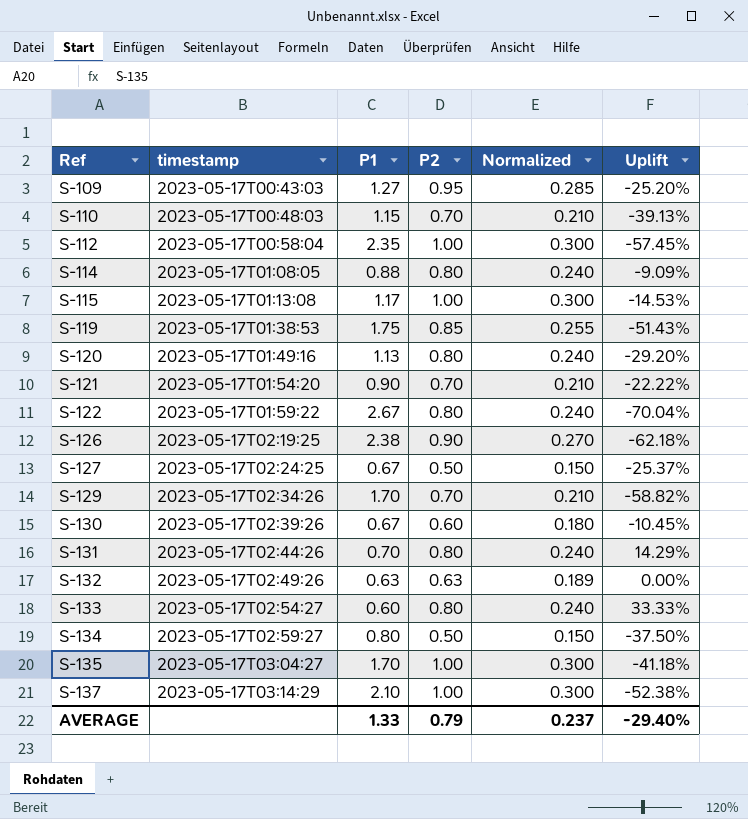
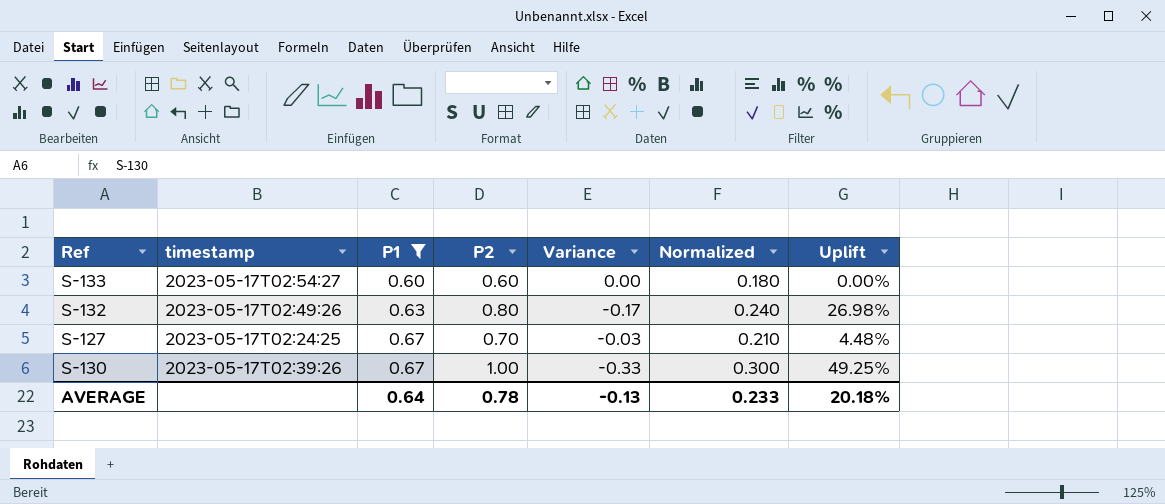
filter: none -> P1 <= 0.67
row order: Ref ascending -> P1 ascending
column Variance | formula: none -> [P1] - [P2]
S-133 | P2: 0.80 -> 0.60
S-133 | Normalized: 0.240 -> 0.180
S-133 | Uplift: 33.33% -> 0.00%
S-132 | P2: 0.63 -> 0.80
S-132 | Normalized: 0.189 -> 0.240
S-132 | Uplift: 0.00% -> 26.98%
S-127 | P2: 0.50 -> 0.70
S-127 | Normalized: 0.150 -> 0.210
S-127 | Uplift: -25.37% -> 4.48%
S-130 | P2: 0.60 -> 1.00
S-130 | Normalized: 0.180 -> 0.300
S-130 | Uplift: -10.45% -> 49.25%
AVERAGE | P1: 1.33 -> 0.64
AVERAGE | P2: 0.79 -> 0.78
AVERAGE | Normalized: 0.237 -> 0.233
AVERAGE | Uplift: -29.40% -> 20.18%

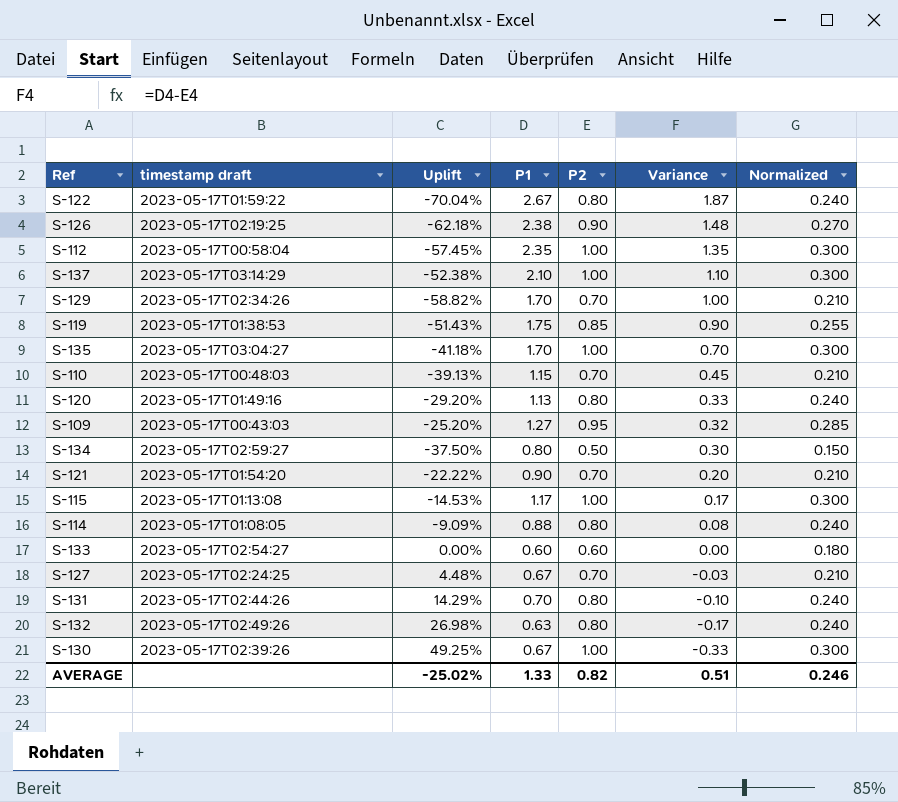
filter: P1 <= 0.67 -> none
row order: P1 ascending -> Variance descending
column name: timestamp -> timestamp draft
column Uplift | position: 7 -> 3
AVERAGE | Uplift: 20.18% -> -25.02%
AVERAGE | P1: 0.64 -> 1.33
AVERAGE | P2: 0.78 -> 0.82
AVERAGE | Variance: -0.13 -> 0.51
AVERAGE | Normalized: 0.233 -> 0.246

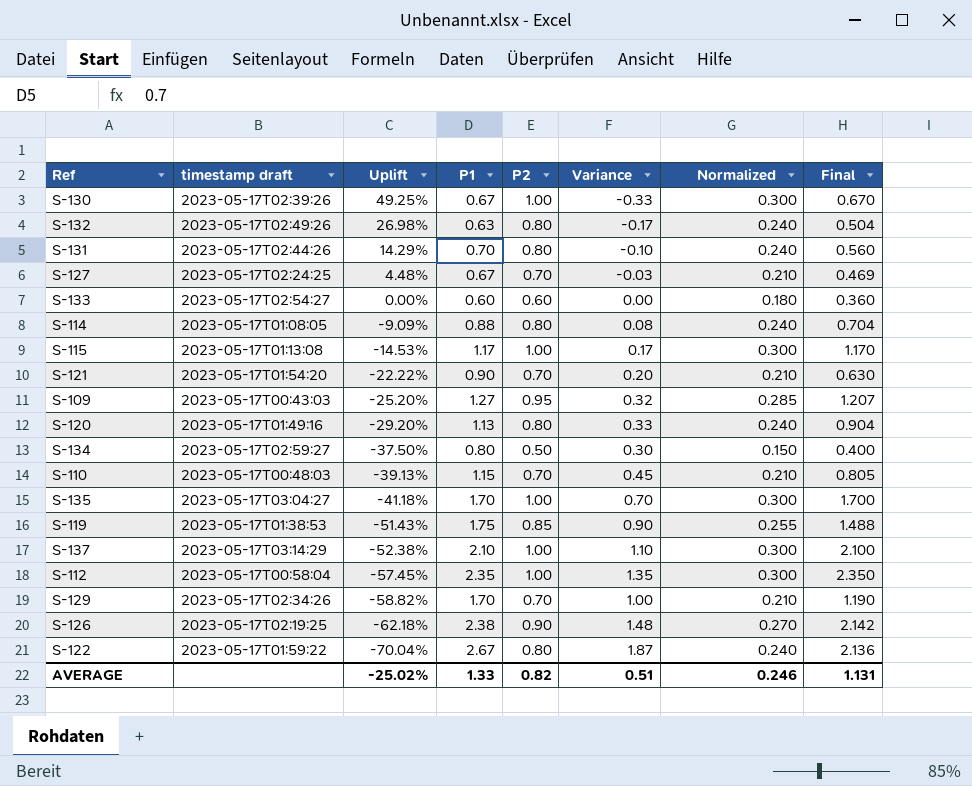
row order: Variance descending -> Uplift descending
column Final | formula: none -> [P1] * [P2]

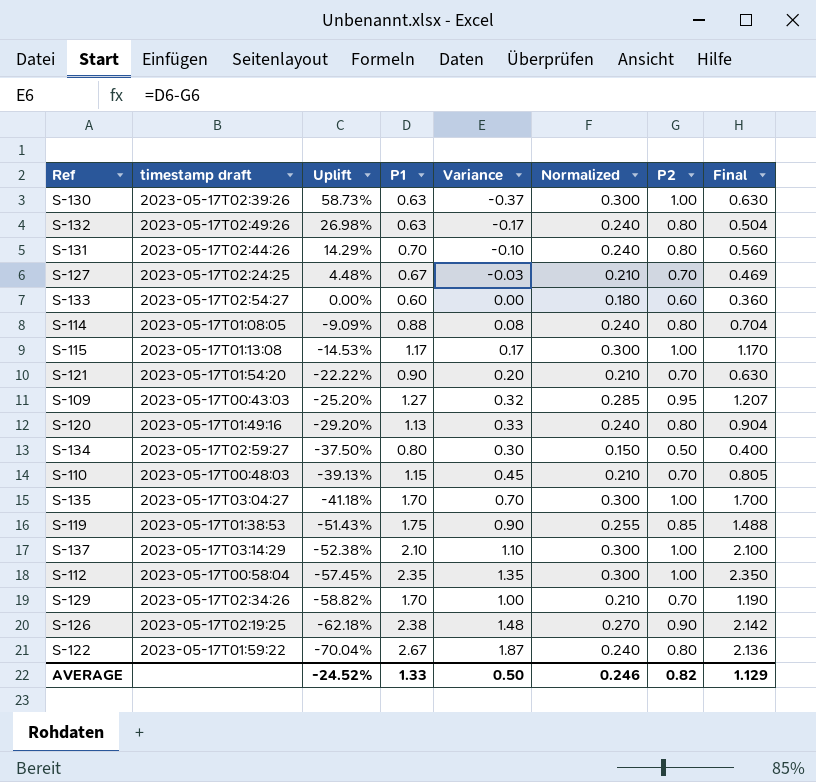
column P2 | position: 5 -> 7
S-130 | Uplift: 49.25% -> 58.73%
S-130 | P1: 0.67 -> 0.63
S-130 | Variance: -0.33 -> -0.37
S-130 | Final: 0.670 -> 0.630
AVERAGE | Uplift: -25.02% -> -24.52%
AVERAGE | Variance: 0.51 -> 0.50
AVERAGE | Final: 1.131 -> 1.129

